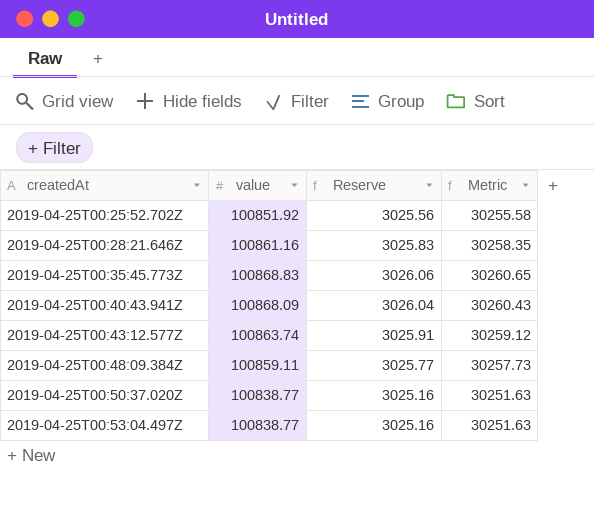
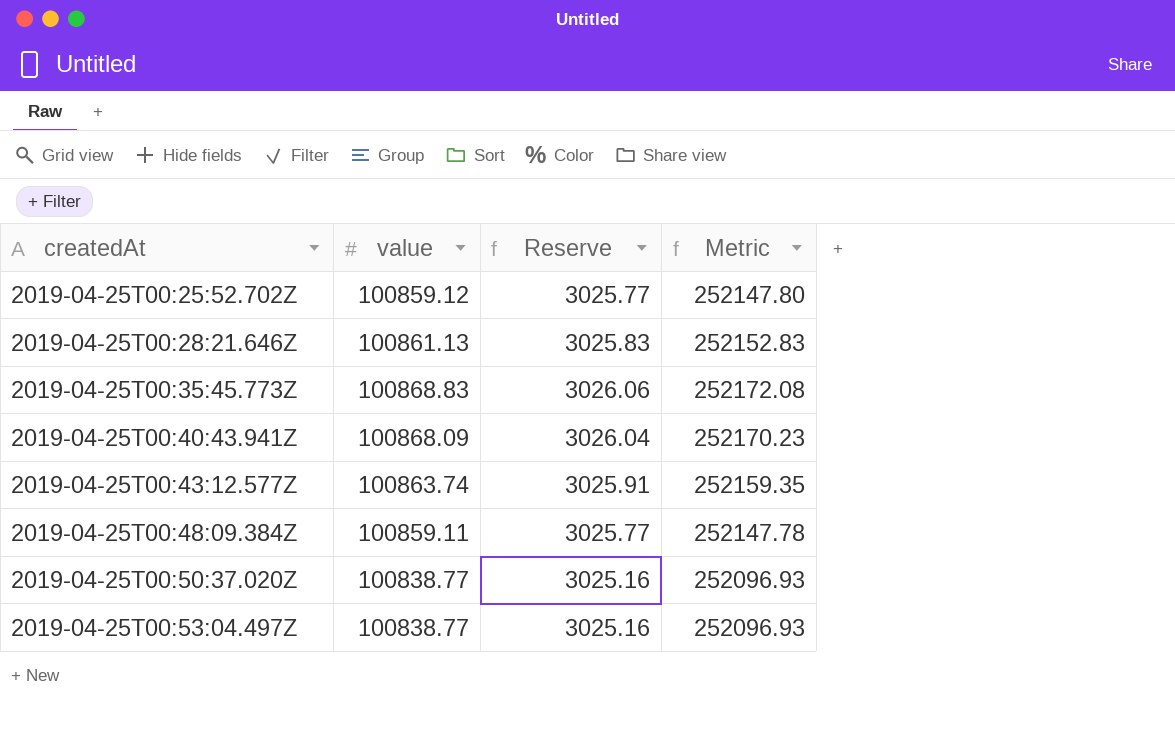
column Metric | formula: [value] * 0.3 -> [value] * 2.5
2019-04-25T00:25:52.702Z | value: 100851.92 -> 100859.12
2019-04-25T00:25:52.702Z | Reserve: 3025.56 -> 3025.77
2019-04-25T00:28:21.646Z | value: 100861.16 -> 100861.13

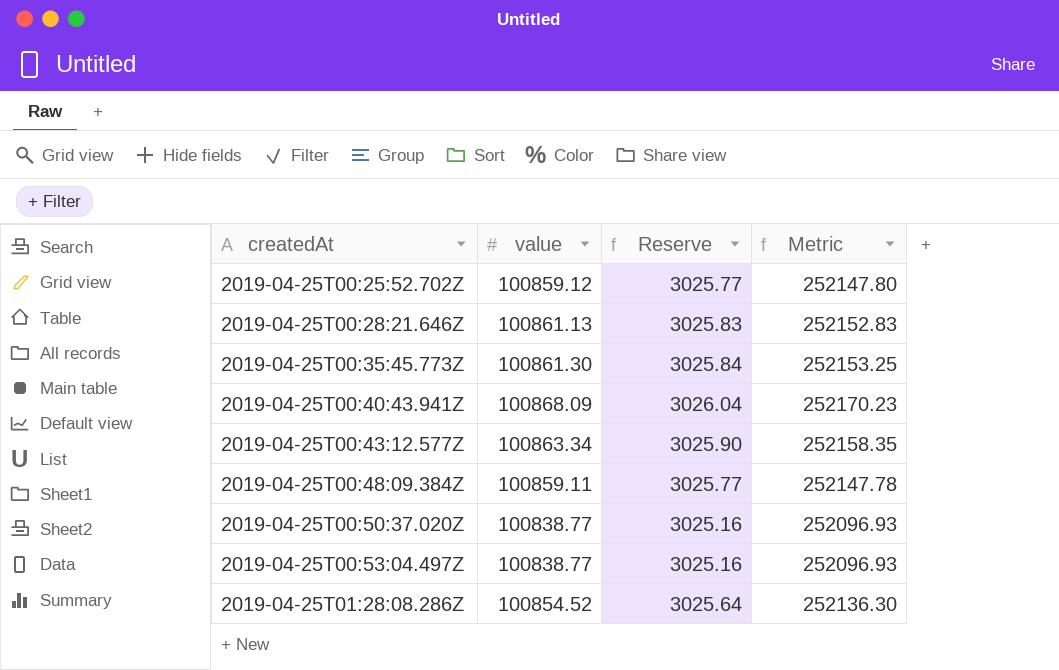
2019-04-25T00:35:45.773Z | value: 100868.83 -> 100861.30
2019-04-25T00:35:45.773Z | Reserve: 3026.06 -> 3025.84
2019-04-25T00:35:45.773Z | Metric: 252172.08 -> 252153.25
2019-04-25T00:43:12.577Z | value: 100863.74 -> 100863.34
2019-04-25T00:43:12.577Z | Reserve: 3025.91 -> 3025.90
2019-04-25T00:43:12.577Z | Metric: 252159.35 -> 252158.35
row 2019-04-25T01:28:08.286Z: none -> 100854.52 | 3025.64 | 252136.30

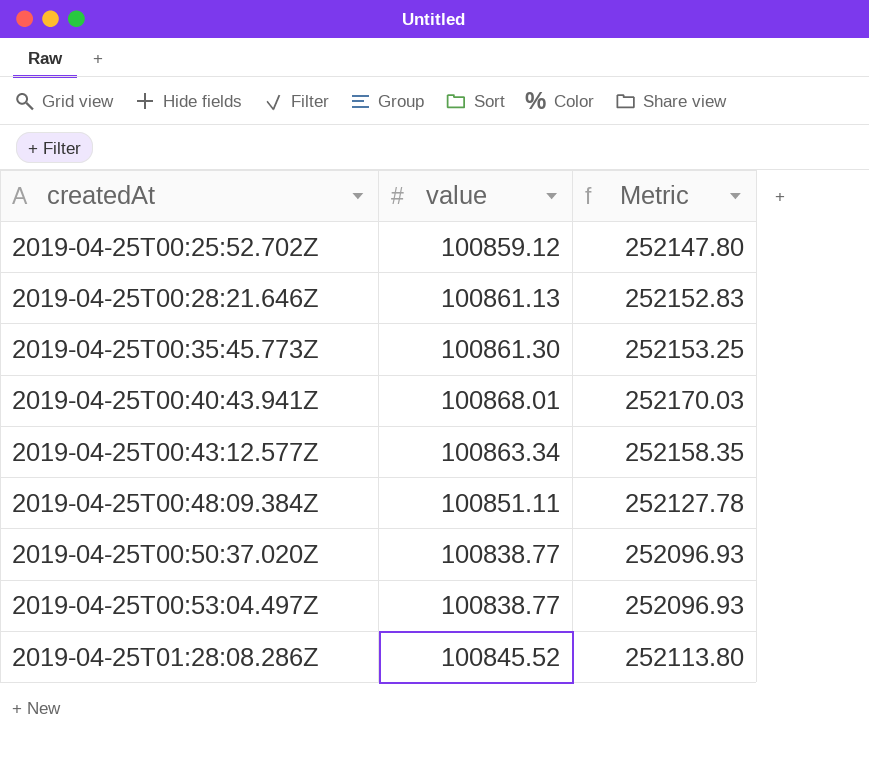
column Reserve | formula: [value] * 0.03 -> none
2019-04-25T00:40:43.941Z | value: 100868.09 -> 100868.01
2019-04-25T00:40:43.941Z | Metric: 252170.23 -> 252170.03
2019-04-25T00:48:09.384Z | value: 100859.11 -> 100851.11
2019-04-25T00:48:09.384Z | Metric: 252147.78 -> 252127.78
2019-04-25T01:28:08.286Z | value: 100854.52 -> 100845.52
2019-04-25T01:28:08.286Z | Metric: 252136.30 -> 252113.80

